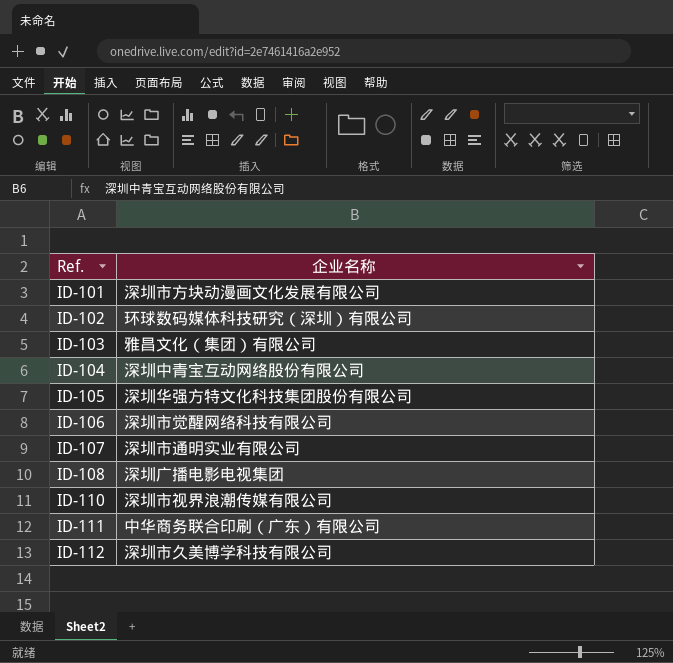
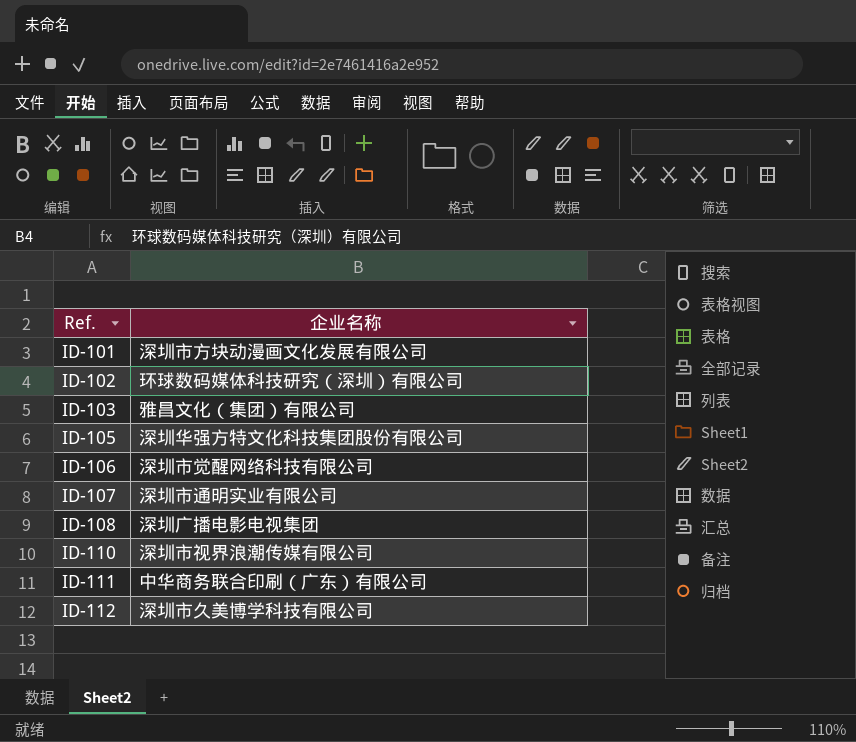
row ID-104: 深圳中青宝互动网络股份有限公司 -> none

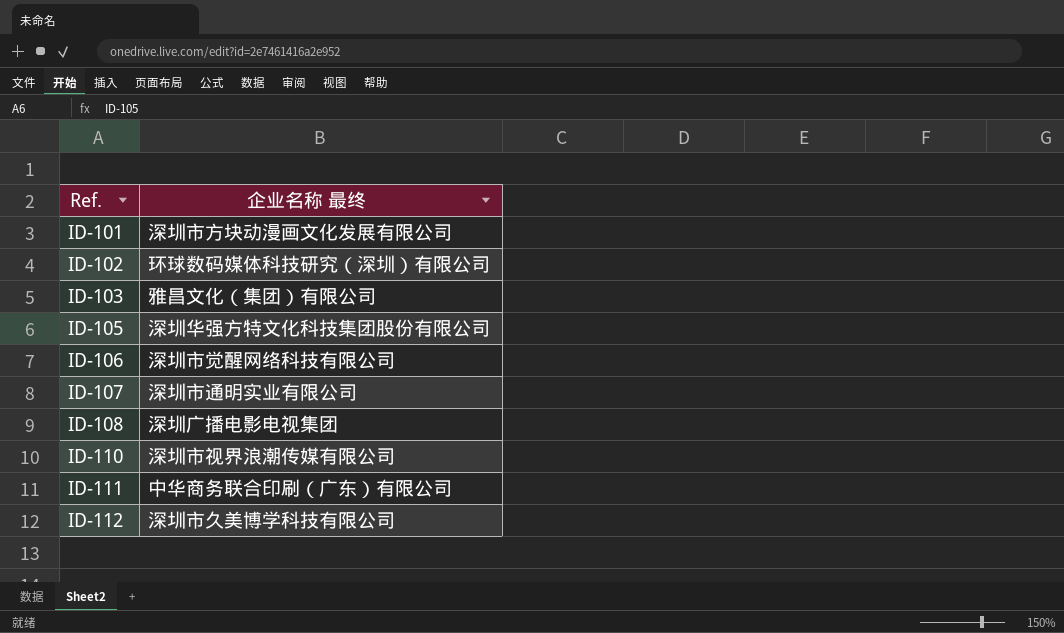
column name: 企业名称 -> 企业名称 最终

